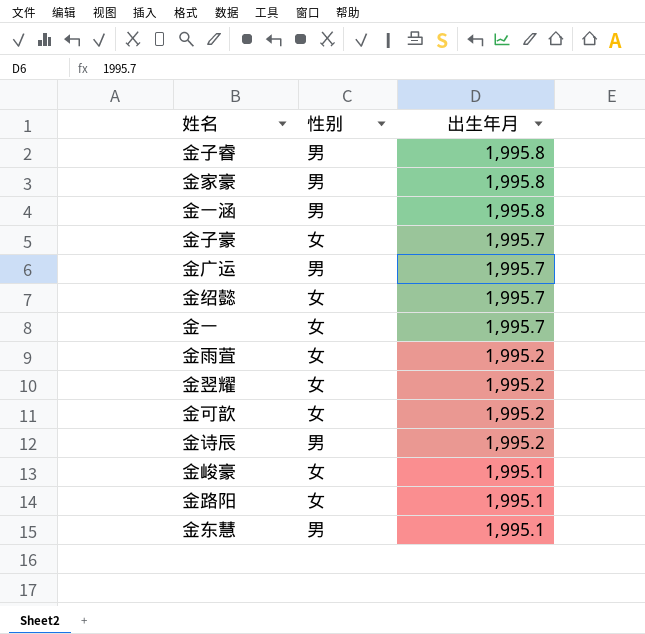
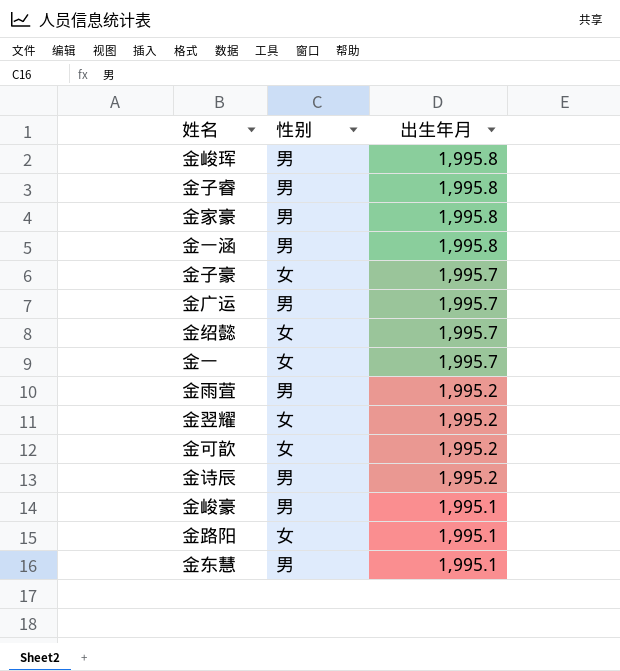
row 金峻珲: none -> 男 | 1,995.8
金雨萓 | 性别: 女 -> 男
金峻豪 | 性别: 女 -> 男

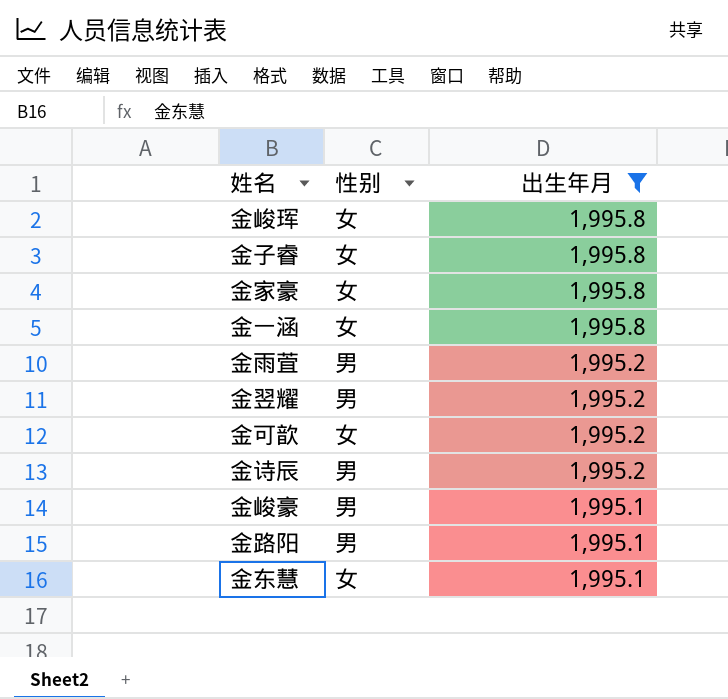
filter: none -> 出生年月 != 1,995.7
金峻珲 | 性别: 男 -> 女
金子睿 | 性别: 男 -> 女
金家豪 | 性别: 男 -> 女
金一涵 | 性别: 男 -> 女
金翌耀 | 性别: 女 -> 男
金路阳 | 性别: 女 -> 男
金东慧 | 性别: 男 -> 女

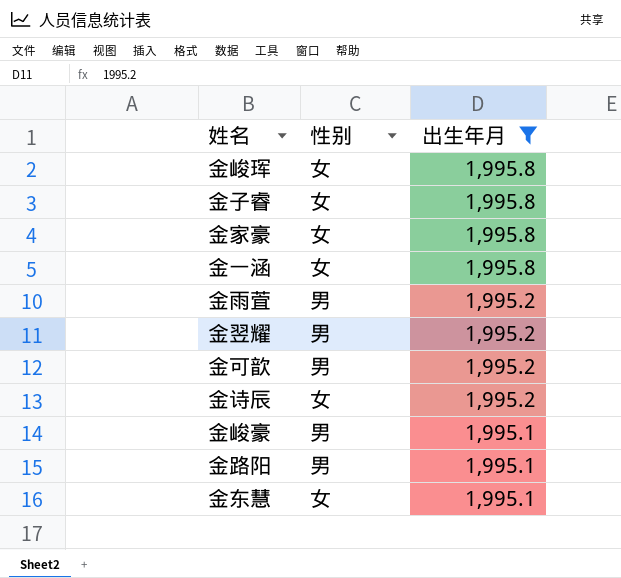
金可歆 | 性别: 女 -> 男
金诗辰 | 性别: 男 -> 女

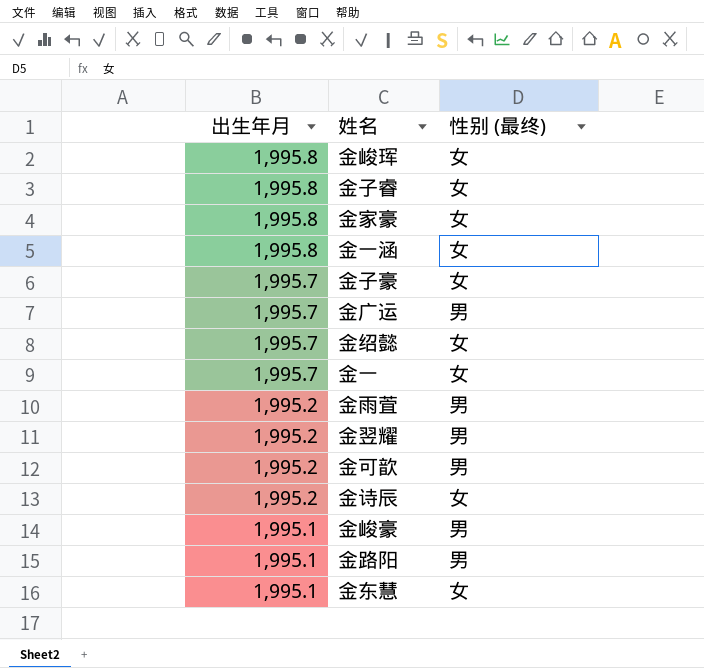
filter: 出生年月 != 1,995.7 -> none
column 出生年月 | position: 3 -> 1
column name: 性别 -> 性别 (最终)

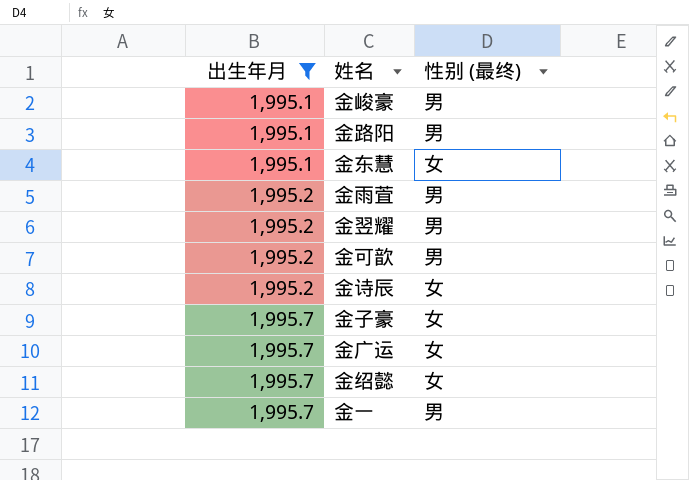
filter: none -> 出生年月 != 1,995.8
row order: 出生年月 descending -> 出生年月 ascending
金广运 | 性别 (最终): 男 -> 女
金一 | 性别 (最终): 女 -> 男

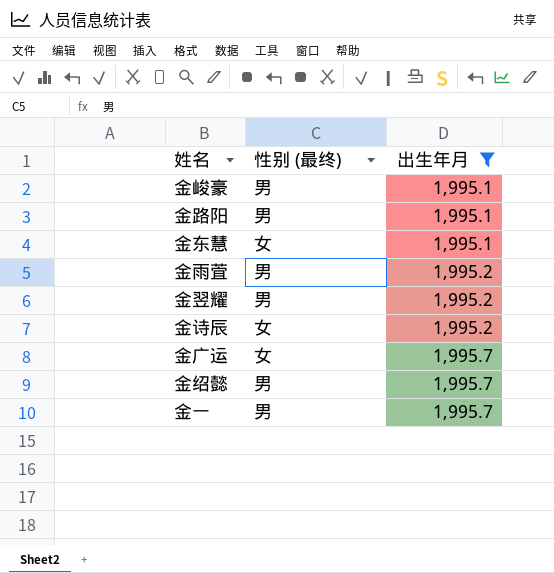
column 出生年月 | position: 1 -> 3
row 金可歆: 1,995.2 | 男 -> none
row 金子豪: 1,995.7 | 女 -> none
金绍懿 | 性别 (最终): 女 -> 男

